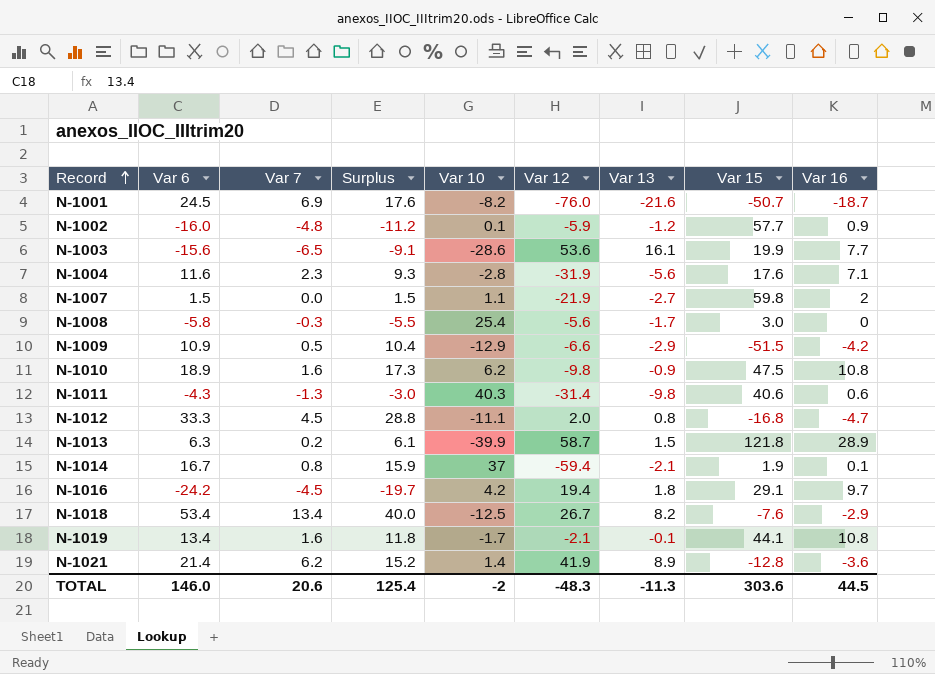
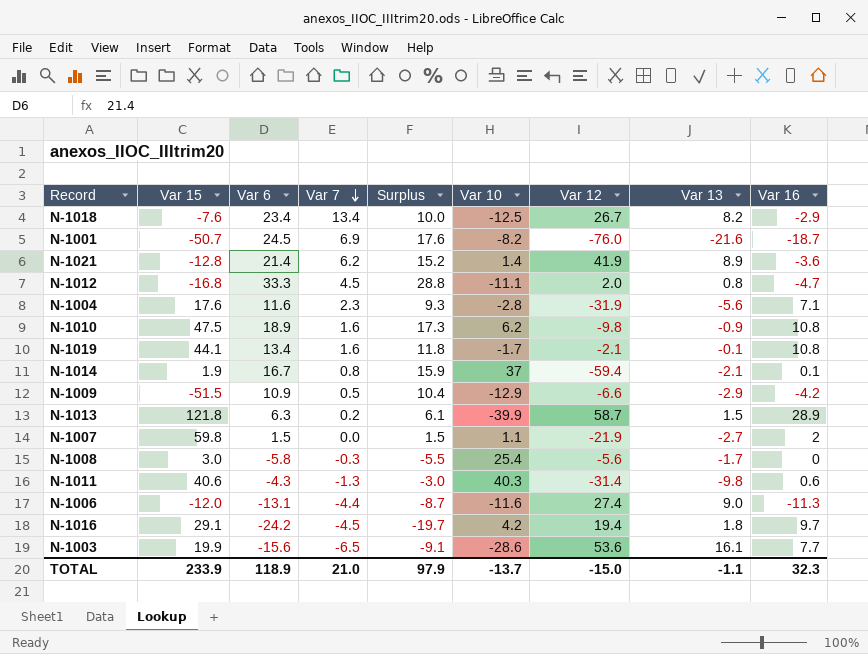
row order: Record ascending -> Var 7 descending
column Var 15 | position: 8 -> 2
row N-1002: -16.0 | -4.8 | -11.2 | 0.1 | -5.9 | -1.2 | 57.7 | 0.9 -> none
N-1018 | Var 6: 53.4 -> 23.4
N-1018 | Surplus: 40.0 -> 10.0
row N-1006: none -> -12.0 | -13.1 | -4.4 | -8.7 | -11.6 | 27.4 | 9.0 | -11.3
TOTAL | Var 15: 303.6 -> 233.9
TOTAL | Var 6: 146.0 -> 118.9
TOTAL | Var 7: 20.6 -> 21.0
TOTAL | Surplus: 125.4 -> 97.9
TOTAL | Var 10: -2 -> -13.7
TOTAL | Var 12: -48.3 -> -15.0
TOTAL | Var 13: -11.3 -> -1.1
TOTAL | Var 16: 44.5 -> 32.3

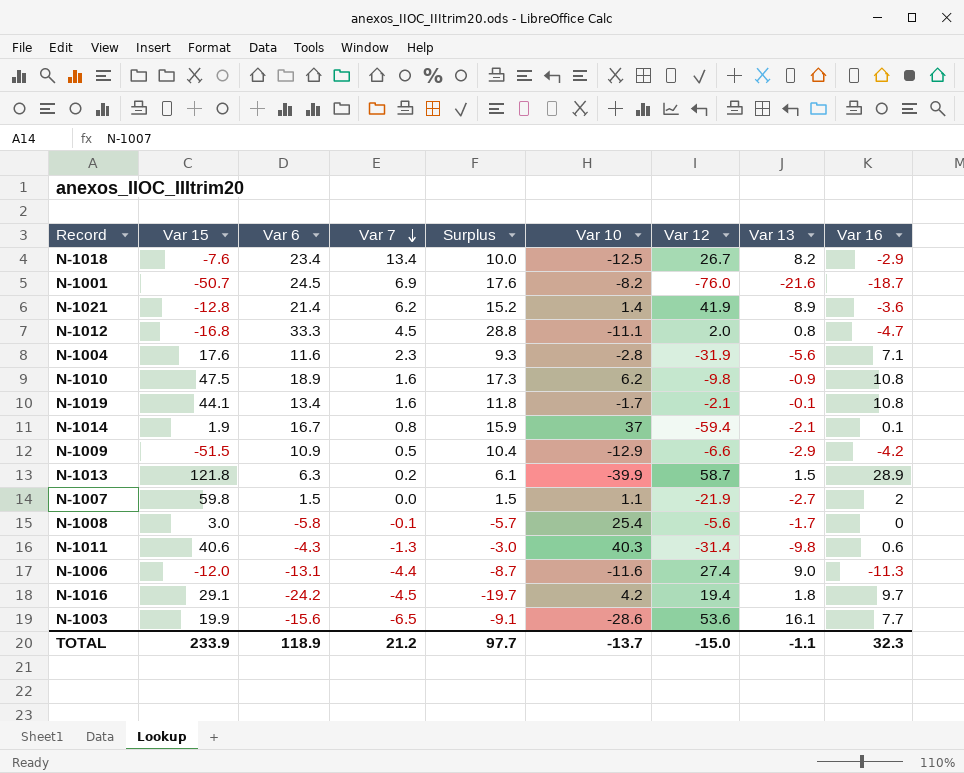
N-1008 | Var 7: -0.3 -> -0.1
N-1008 | Surplus: -5.5 -> -5.7
TOTAL | Var 7: 21.0 -> 21.2
TOTAL | Surplus: 97.9 -> 97.7

